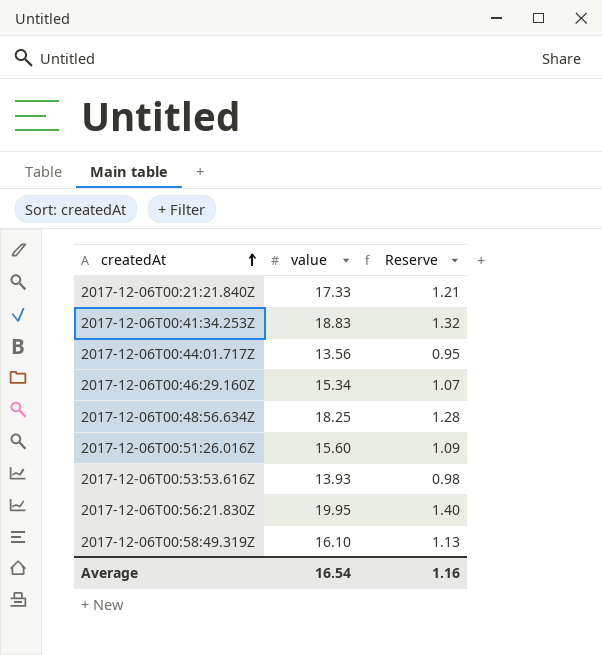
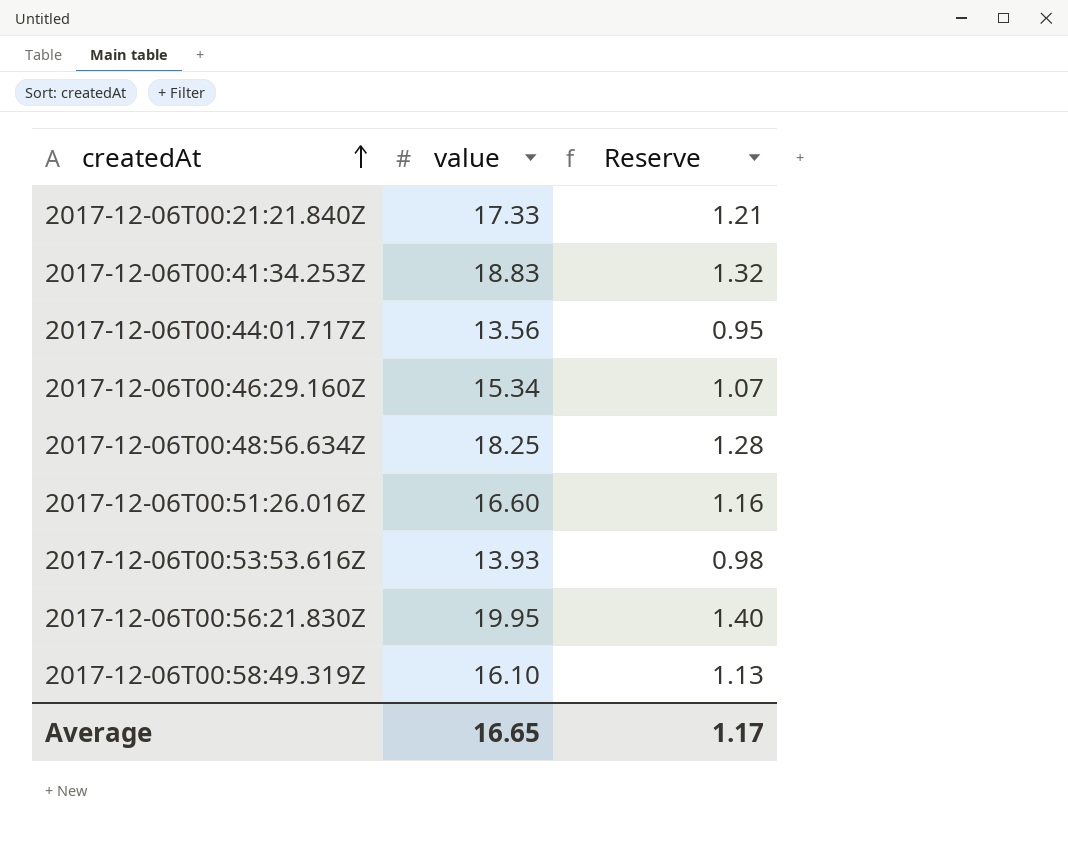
2017-12-06T00:51:26.016Z | value: 15.60 -> 16.60
2017-12-06T00:51:26.016Z | Reserve: 1.09 -> 1.16
Average | value: 16.54 -> 16.65
Average | Reserve: 1.16 -> 1.17

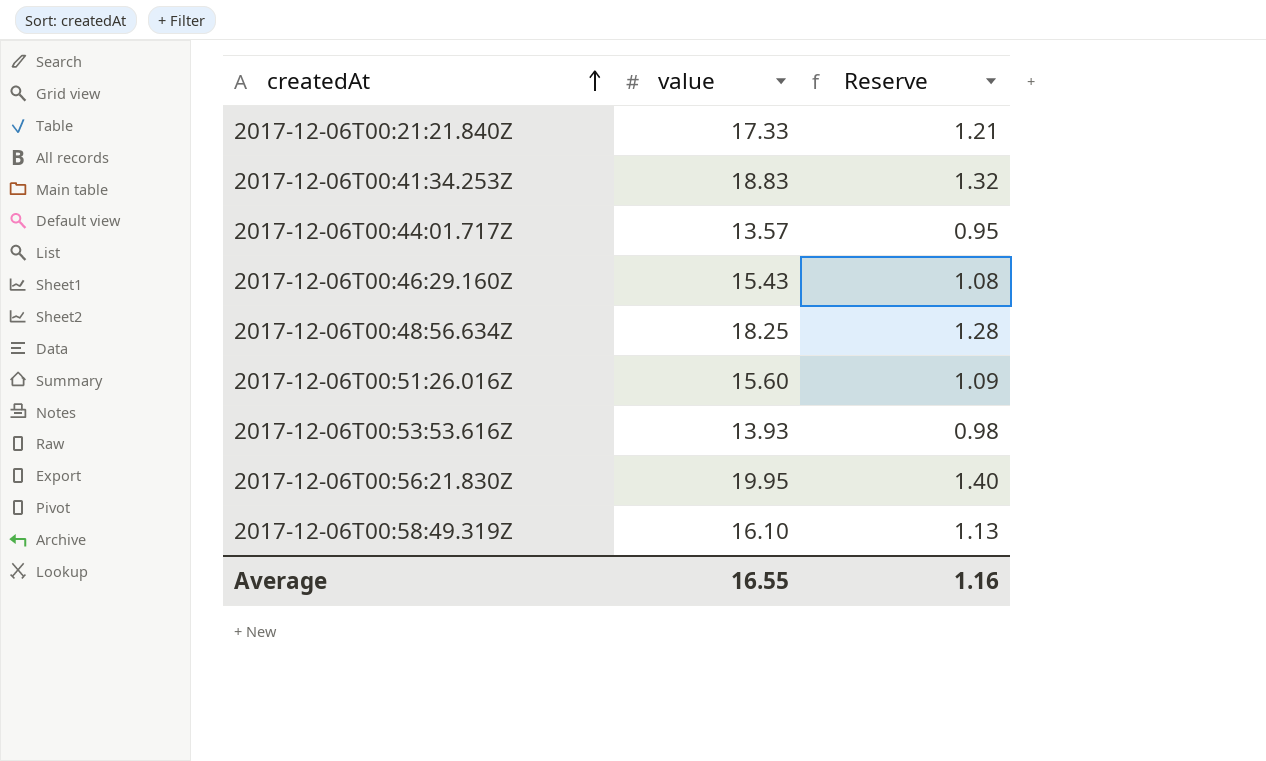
2017-12-06T00:44:01.717Z | value: 13.56 -> 13.57
2017-12-06T00:46:29.160Z | value: 15.34 -> 15.43
2017-12-06T00:46:29.160Z | Reserve: 1.07 -> 1.08
2017-12-06T00:51:26.016Z | value: 16.60 -> 15.60
2017-12-06T00:51:26.016Z | Reserve: 1.16 -> 1.09
Average | value: 16.65 -> 16.55
Average | Reserve: 1.17 -> 1.16

